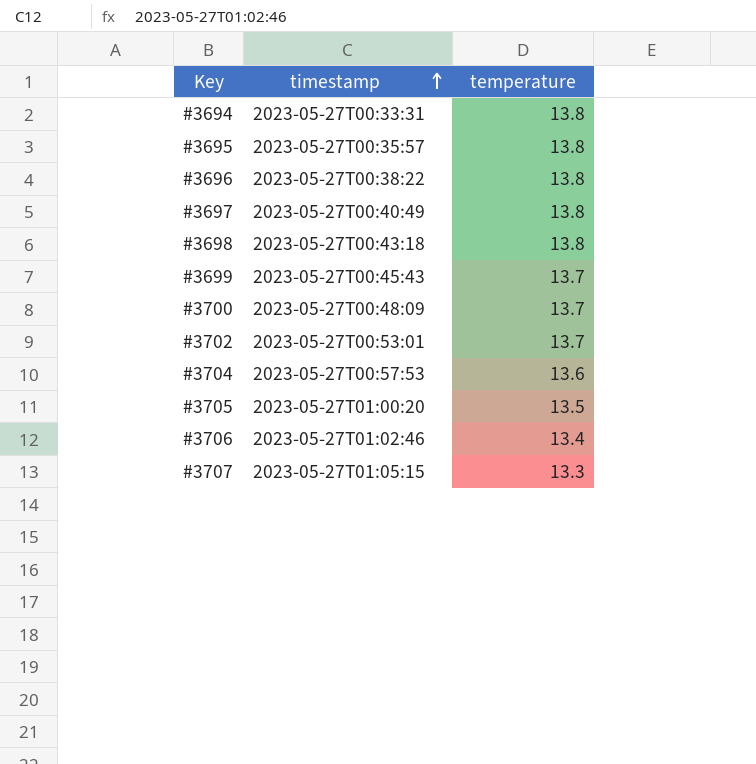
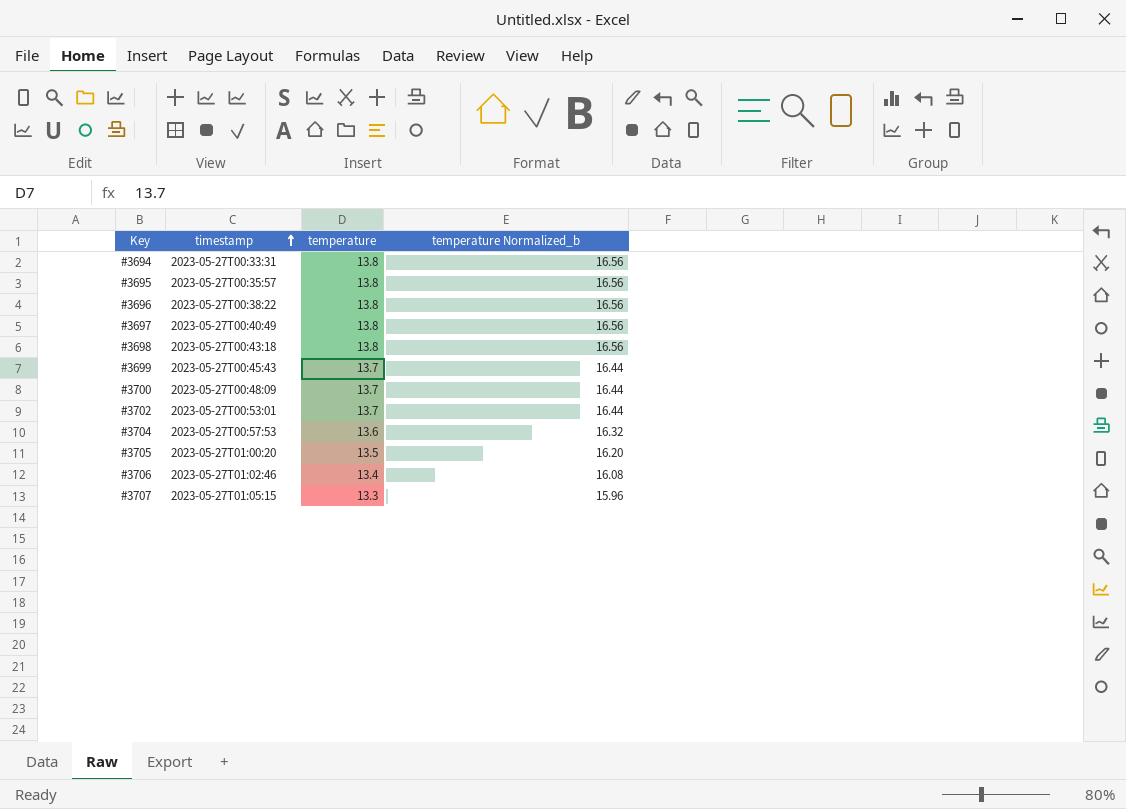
column temperature Normalized_b | formula: none -> [temperature] * 1.2

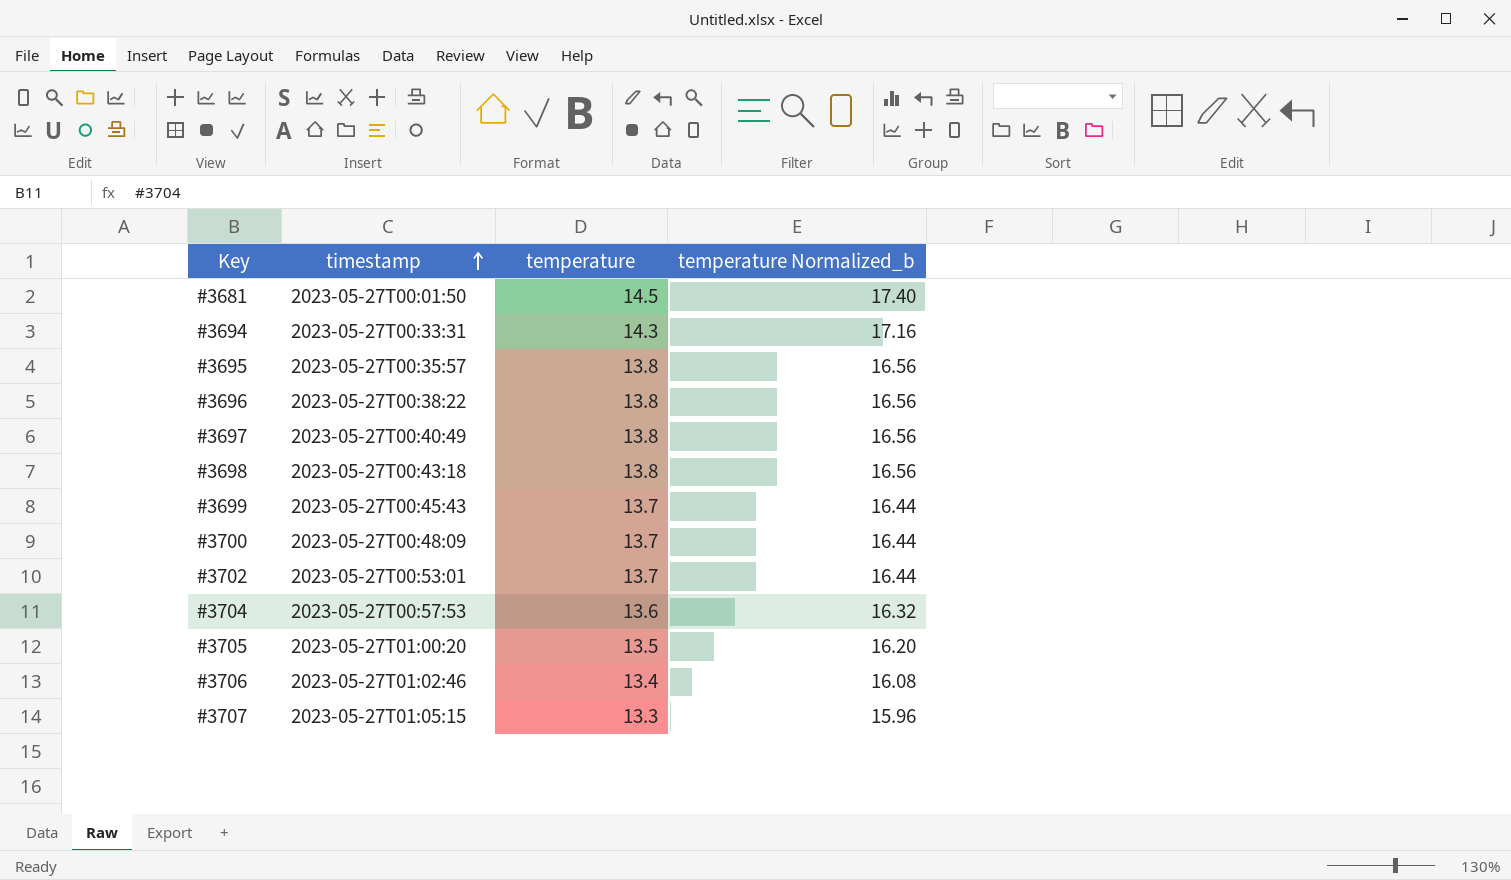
row #3681: none -> 2023-05-27T00:01:50 | 14.5 | 17.40
#3694 | temperature: 13.8 -> 14.3
#3694 | temperature Normalized_b: 16.56 -> 17.16

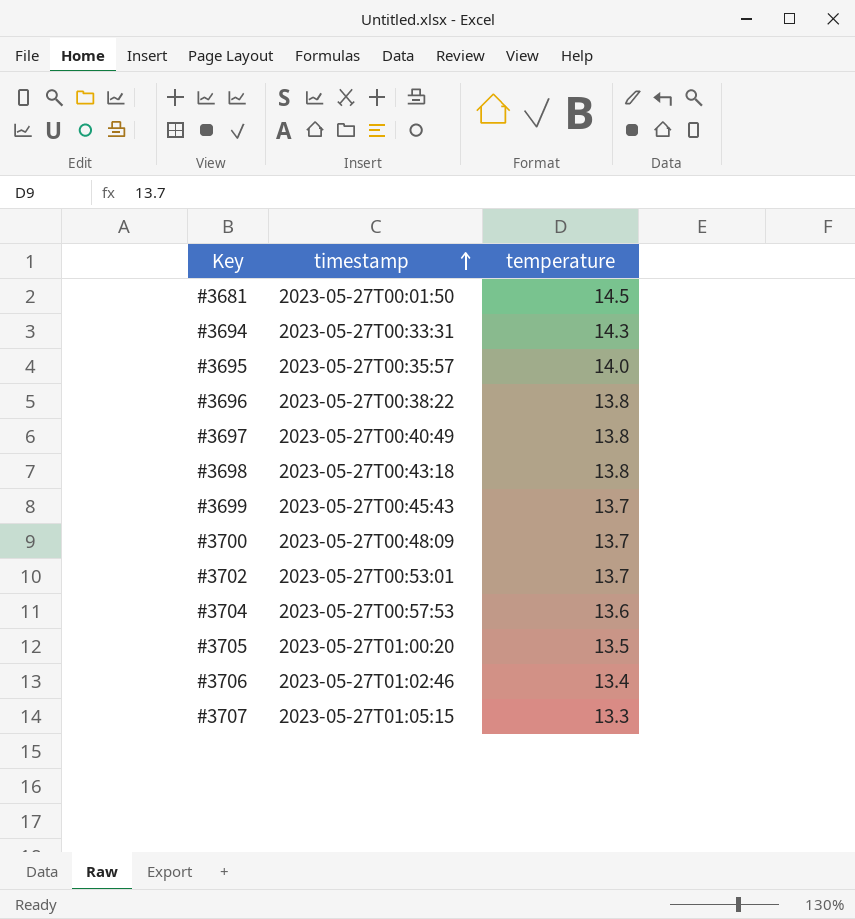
column temperature Normalized_b | formula: [temperature] * 1.2 -> none
#3695 | temperature: 13.8 -> 14.0

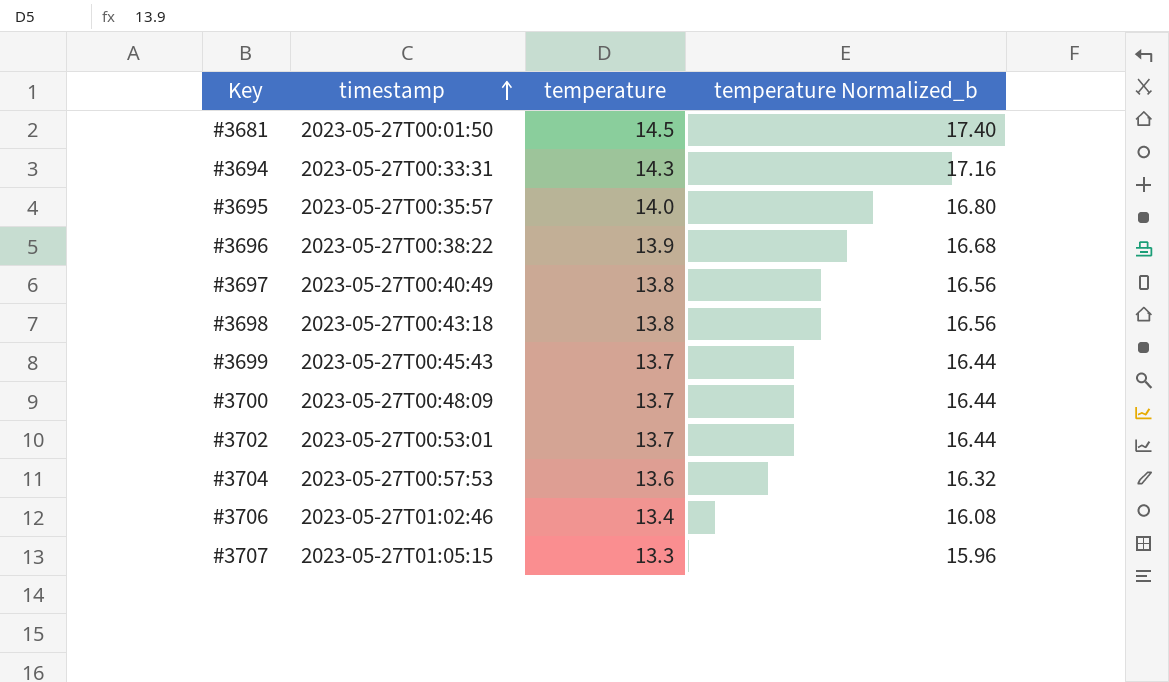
column temperature Normalized_b | formula: none -> [temperature] * 1.2
row #3705: 2023-05-27T01:00:20 | 13.5 -> none
#3696 | temperature: 13.8 -> 13.9

